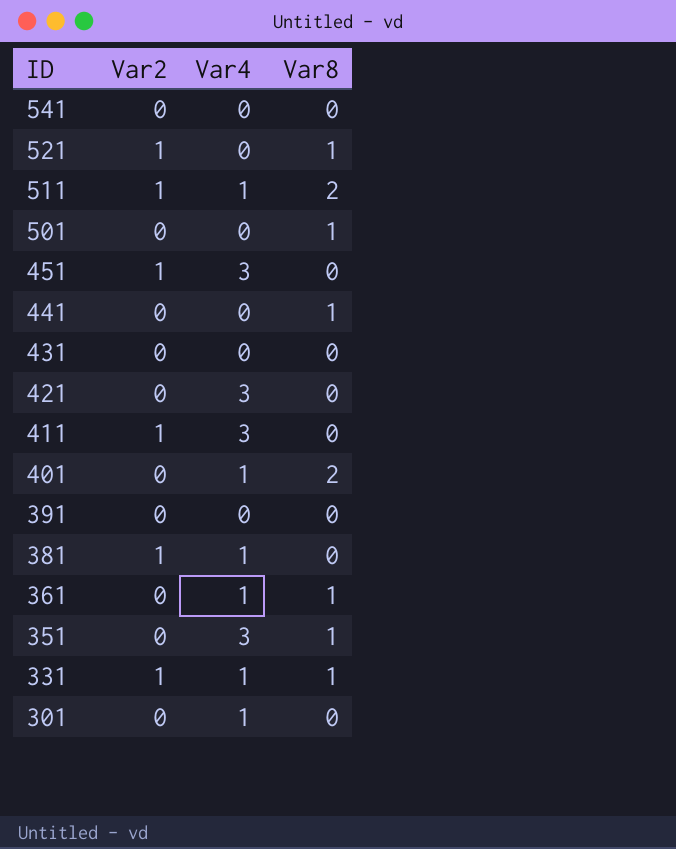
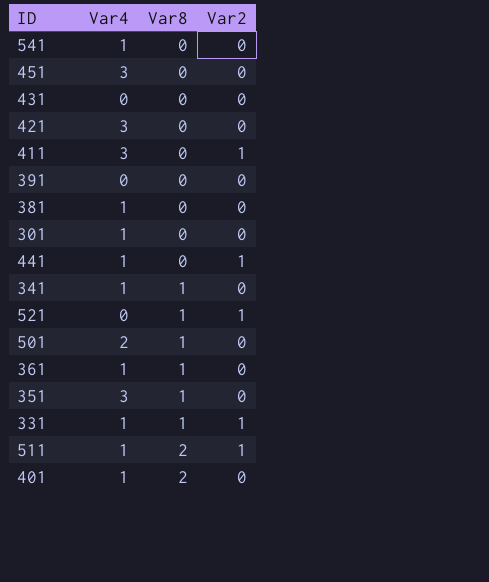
row order: ID descending -> Var8 ascending
column Var2 | position: 2 -> 4
541 | Var4: 0 -> 1
451 | Var2: 1 -> 0
381 | Var2: 1 -> 0
441 | Var4: 0 -> 1
441 | Var8: 1 -> 0
441 | Var2: 0 -> 1
row 341: none -> 1 | 1 | 0
501 | Var4: 0 -> 2

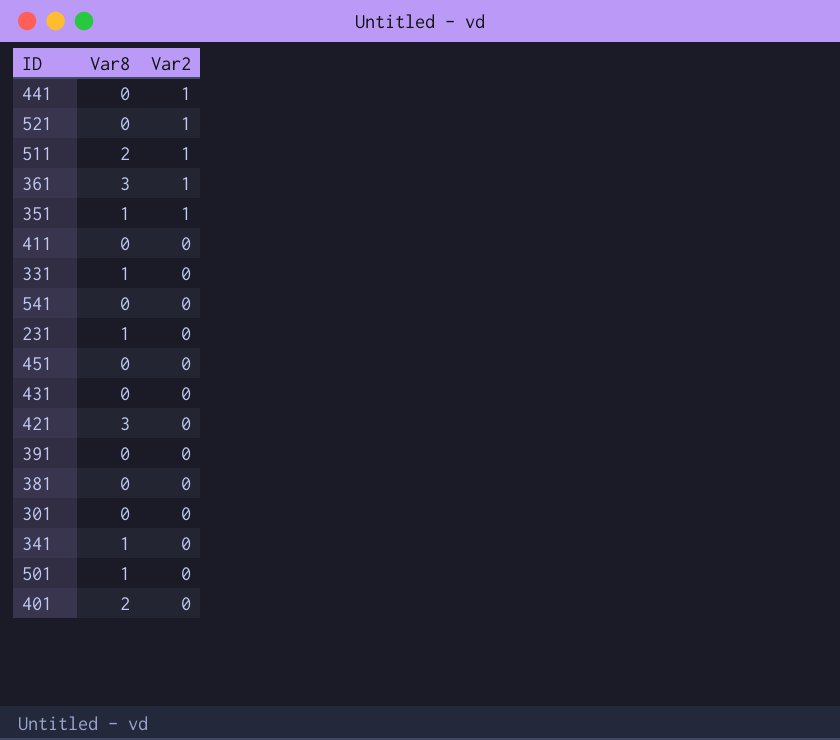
row order: Var8 ascending -> Var2 descending
column Var4 | position: 2 -> none
521 | Var8: 1 -> 0
361 | Var8: 1 -> 3
361 | Var2: 0 -> 1
351 | Var2: 0 -> 1
411 | Var2: 1 -> 0
331 | Var2: 1 -> 0
row 231: none -> 1 | 0
421 | Var8: 0 -> 3

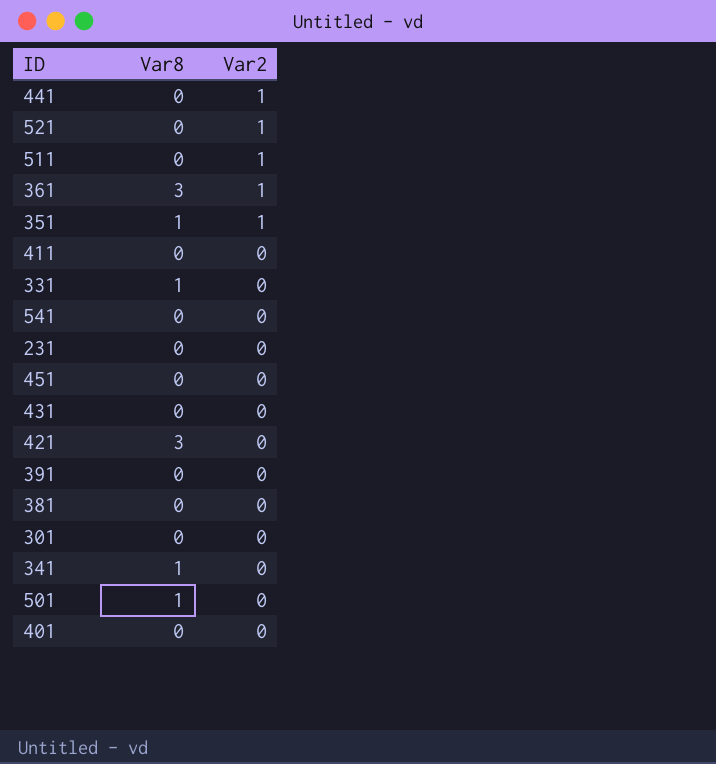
511 | Var8: 2 -> 0
231 | Var8: 1 -> 0
401 | Var8: 2 -> 0

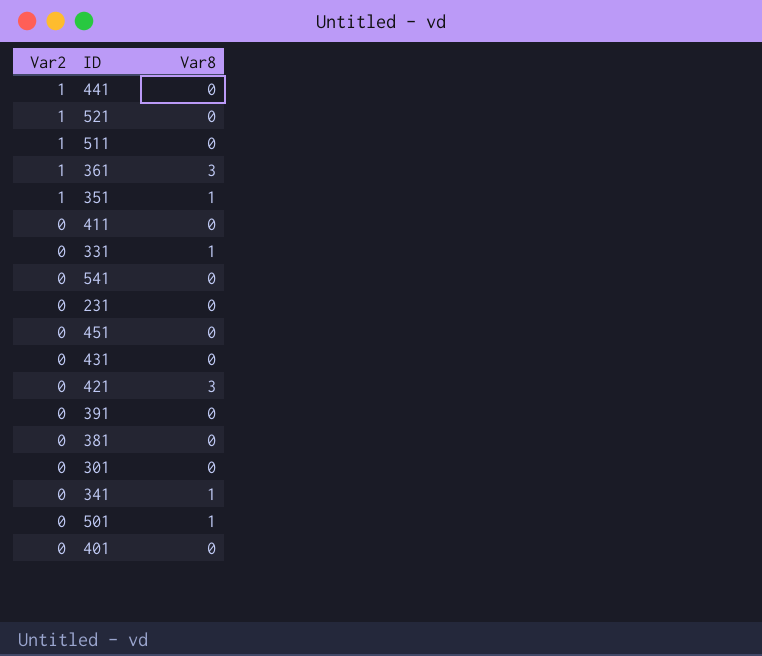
column Var2 | position: 3 -> 1

